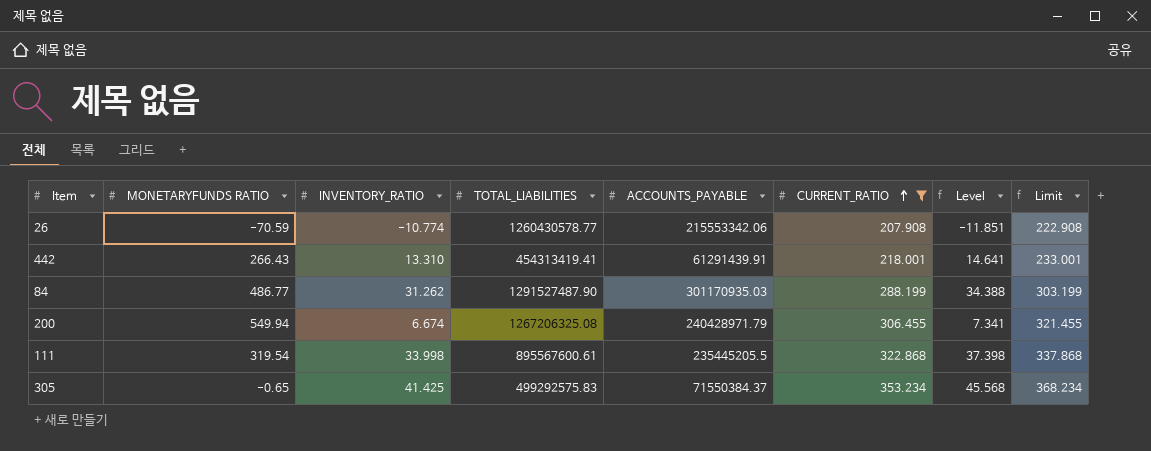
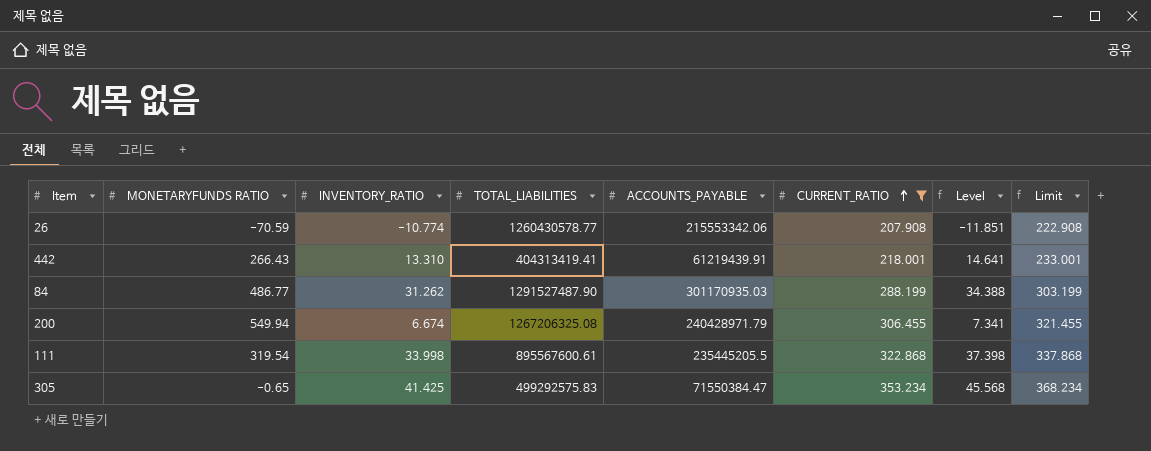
442 | TOTAL_LIABILITIES: 454313419.41 -> 404313419.41
442 | ACCOUNTS_PAYABLE: 61291439.91 -> 61219439.91
305 | ACCOUNTS_PAYABLE: 71550384.37 -> 71550384.47

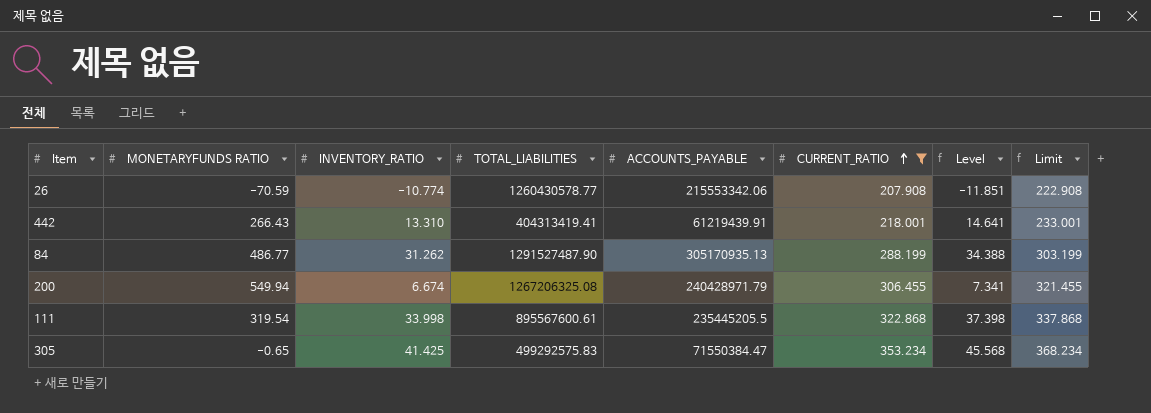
84 | ACCOUNTS_PAYABLE: 301170935.03 -> 305170935.13

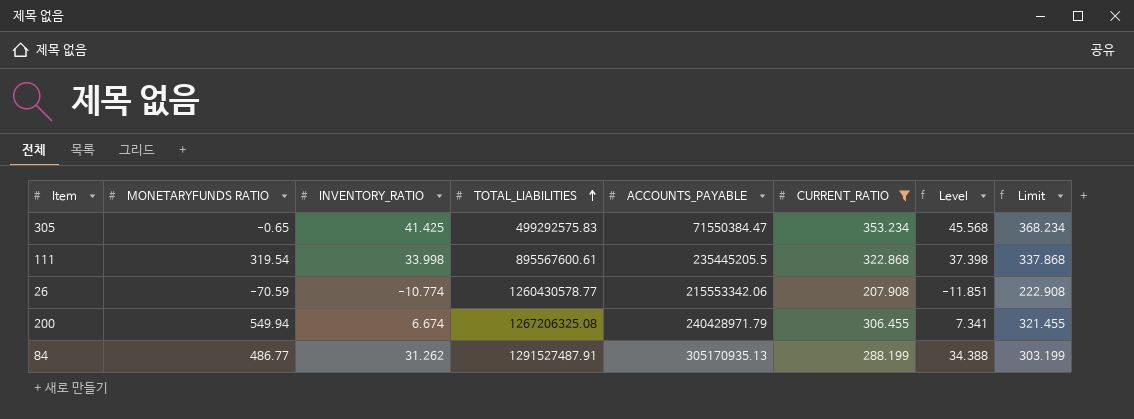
row order: CURRENT_RATIO ascending -> TOTAL_LIABILITIES ascending
row 442: 266.43 | 13.310 | 404313419.41 | 61219439.91 | 218.001 | 14.641 | 233.001 -> none
84 | TOTAL_LIABILITIES: 1291527487.90 -> 1291527487.91

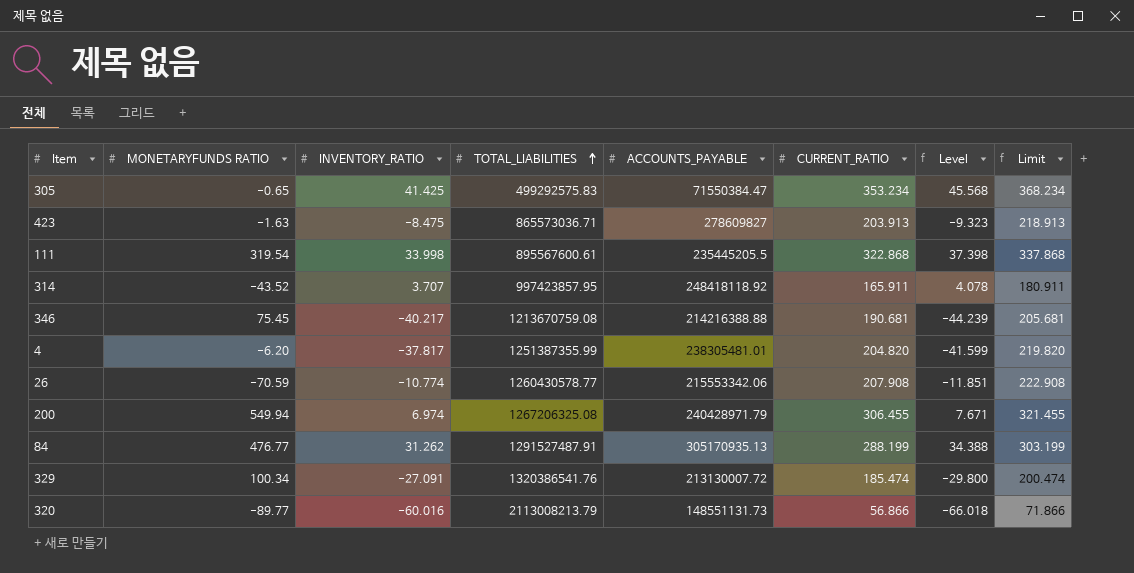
filter: CURRENT_RATIO >= 207.908 -> none
200 | INVENTORY_RATIO: 6.674 -> 6.974
200 | Level: 7.341 -> 7.671
84 | MONETARYFUNDS RATIO: 486.77 -> 476.77

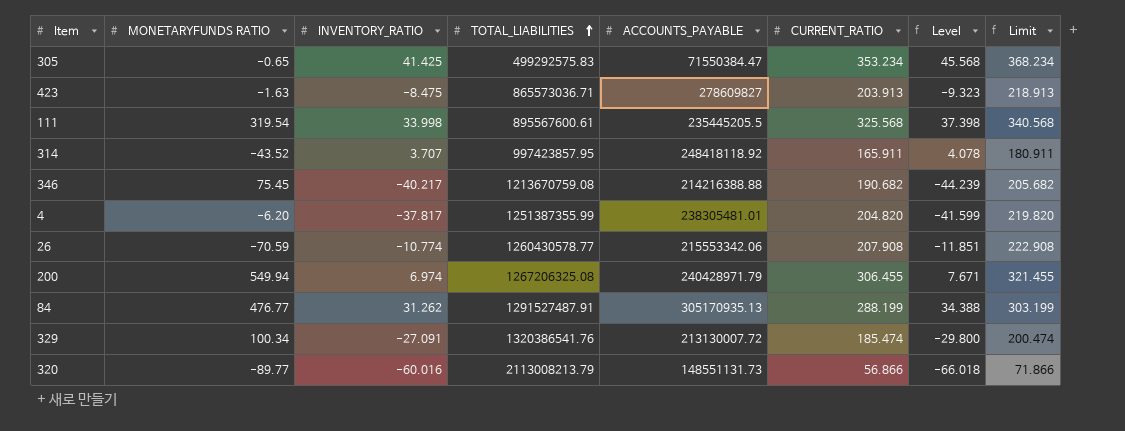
111 | CURRENT_RATIO: 322.868 -> 325.568
111 | Limit: 337.868 -> 340.568
346 | CURRENT_RATIO: 190.681 -> 190.682
346 | Limit: 205.681 -> 205.682

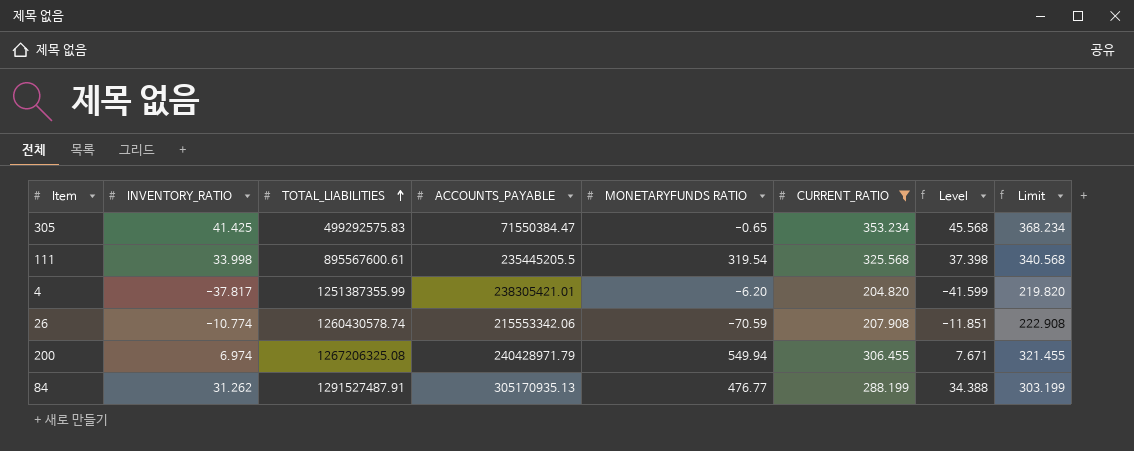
filter: none -> CURRENT_RATIO >= 204.820
column MONETARYFUNDS RATIO | position: 2 -> 5
4 | ACCOUNTS_PAYABLE: 238305481.01 -> 238305421.01
26 | TOTAL_LIABILITIES: 1260430578.77 -> 1260430578.74

